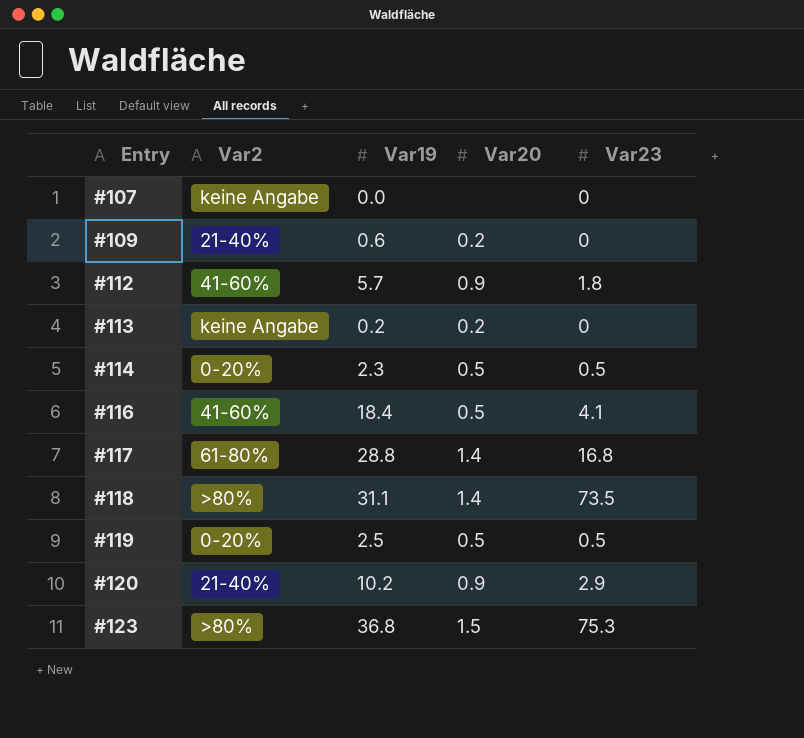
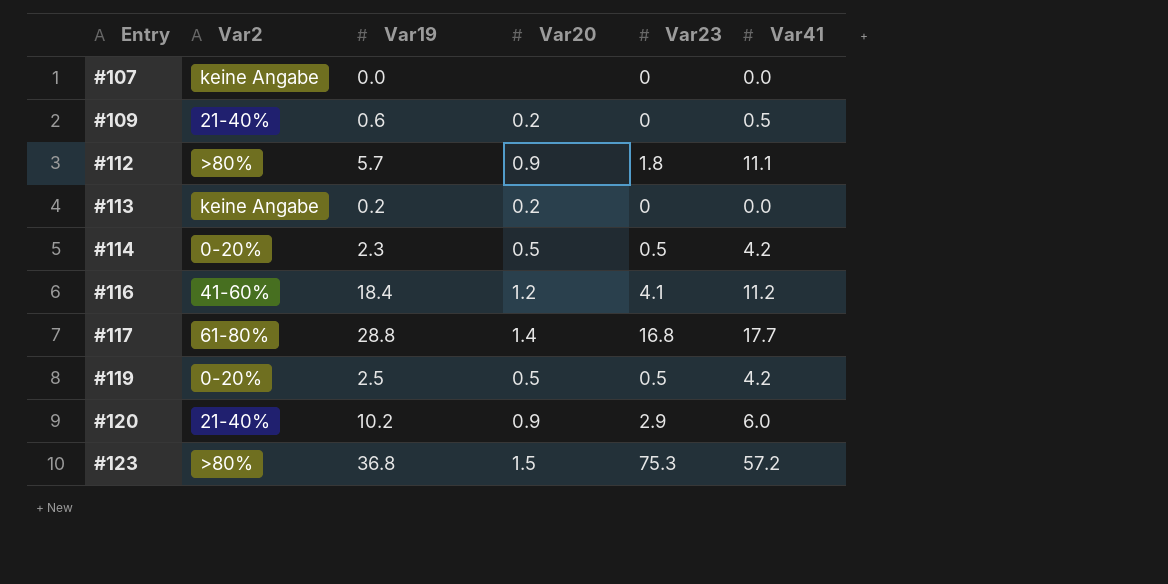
column Var41 | position: none -> 6
row #118: >80% | 31.1 | 1.4 | 73.5 -> none
#112 | Var2: 41-60% -> >80%
#116 | Var20: 0.5 -> 1.2

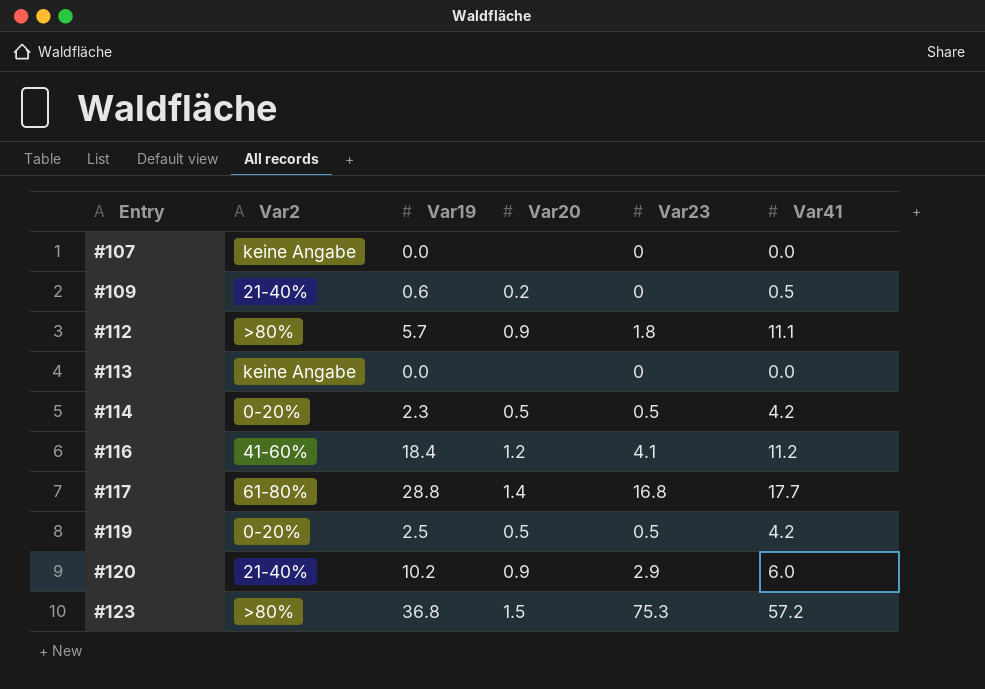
#113 | Var19: 0.2 -> 0.0
#113 | Var20: 0.2 -> none

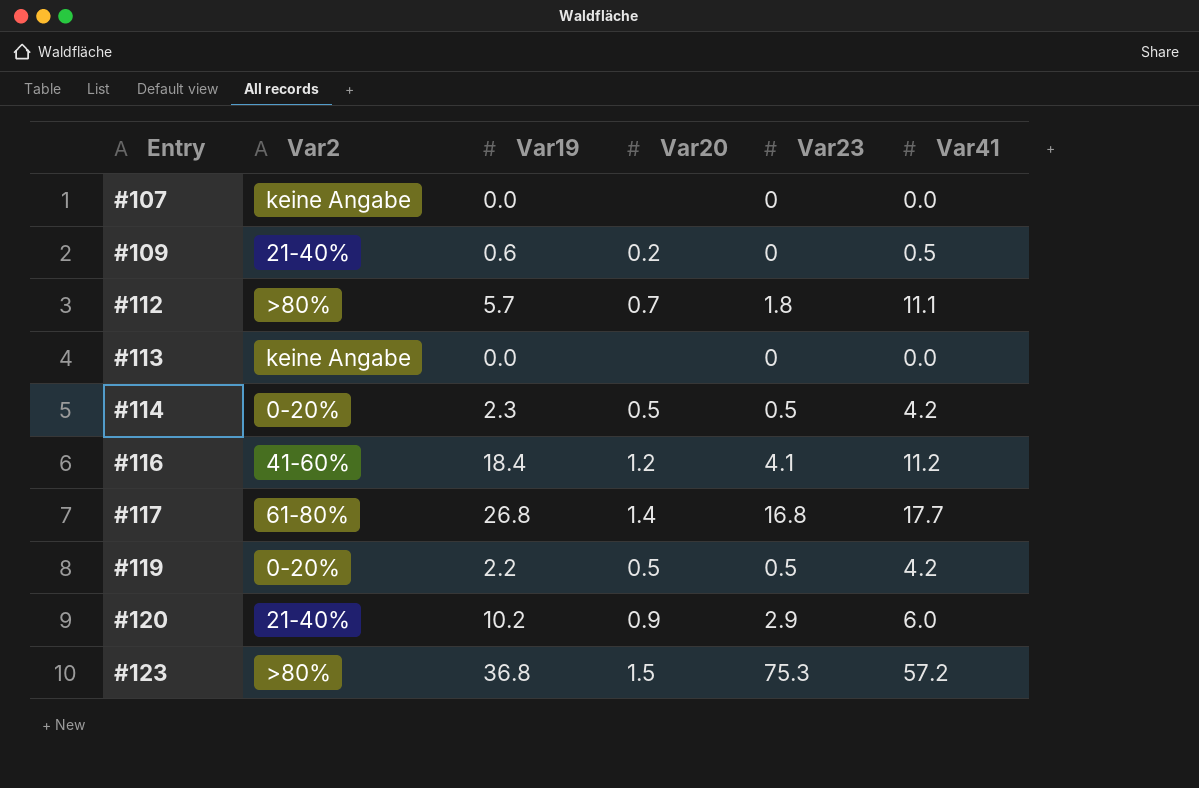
#112 | Var20: 0.9 -> 0.7
#117 | Var19: 28.8 -> 26.8
#119 | Var19: 2.5 -> 2.2

